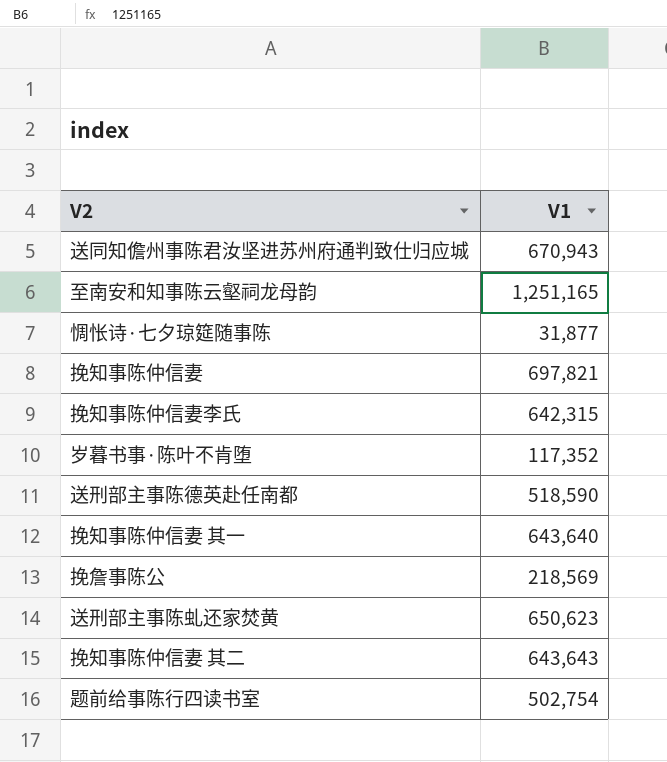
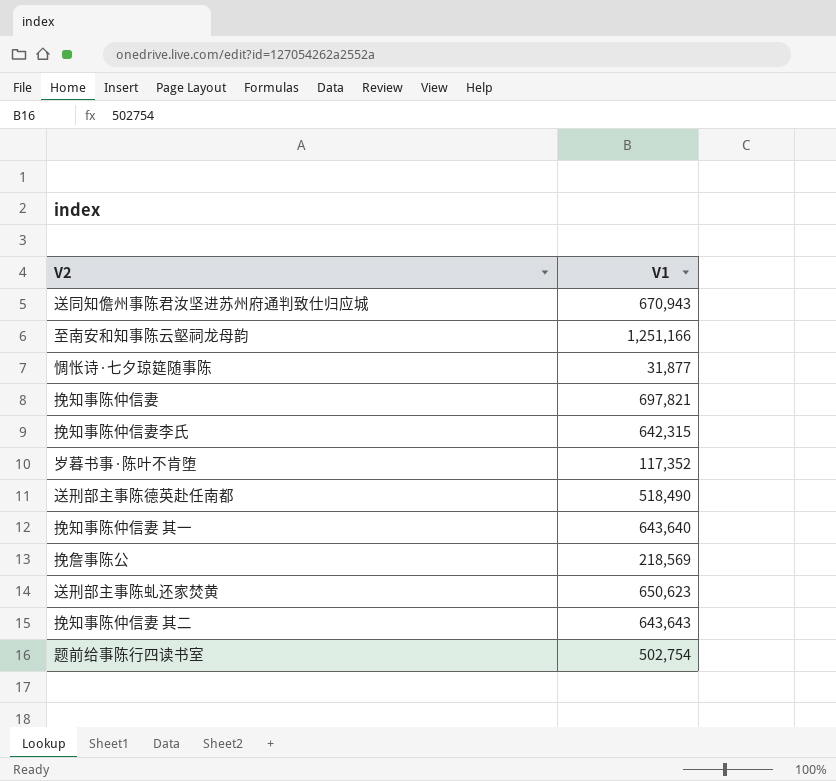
至南安和知事陈云壑祠龙母韵 | V1: 1,251,165 -> 1,251,166
送刑部主事陈德英赴任南都 | V1: 518,590 -> 518,490

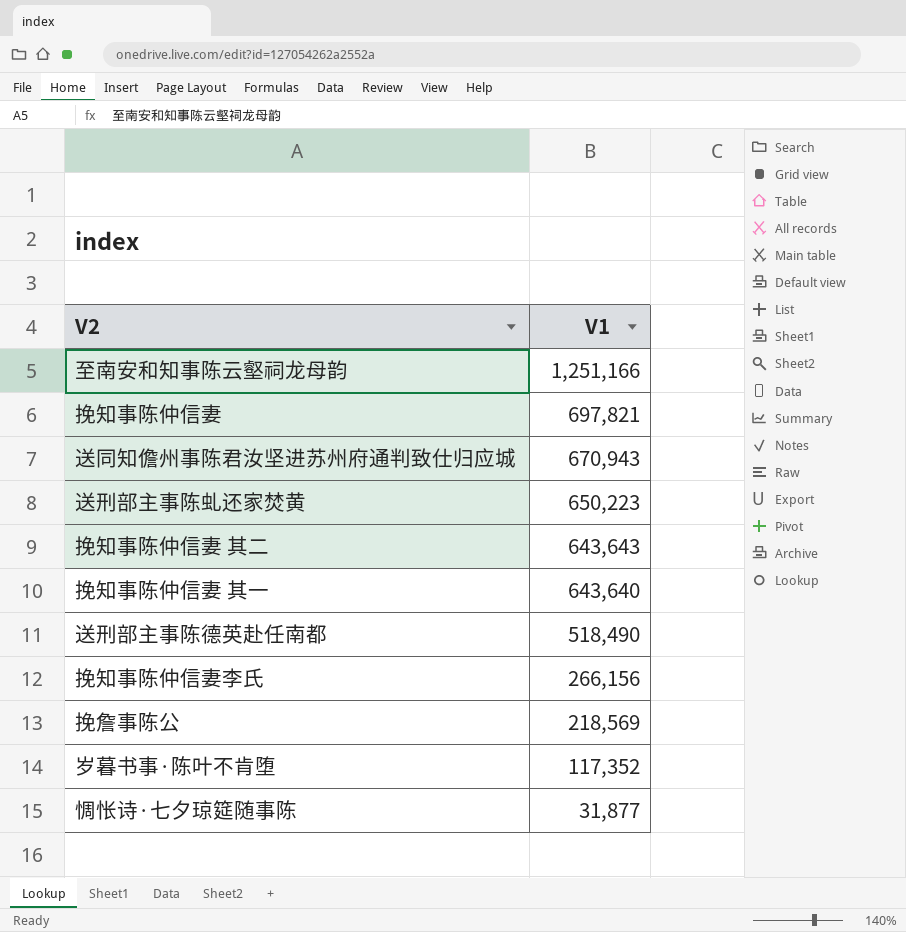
row order: none -> V1 descending
row 题前给事陈行四读书室: 502,754 -> none
送刑部主事陈虬还家焚黄 | V1: 650,623 -> 650,223
挽知事陈仲信妻李氏 | V1: 642,315 -> 266,156

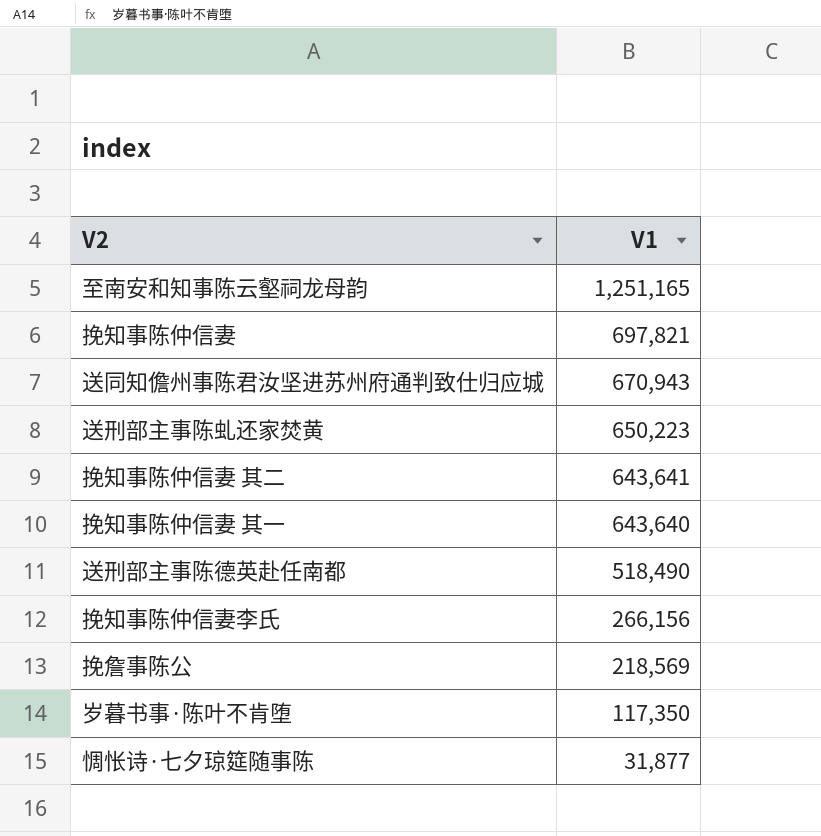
至南安和知事陈云壑祠龙母韵 | V1: 1,251,166 -> 1,251,165
挽知事陈仲信妻 其二 | V1: 643,643 -> 643,641
岁暮书事·陈叶不肯堕 | V1: 117,352 -> 117,350

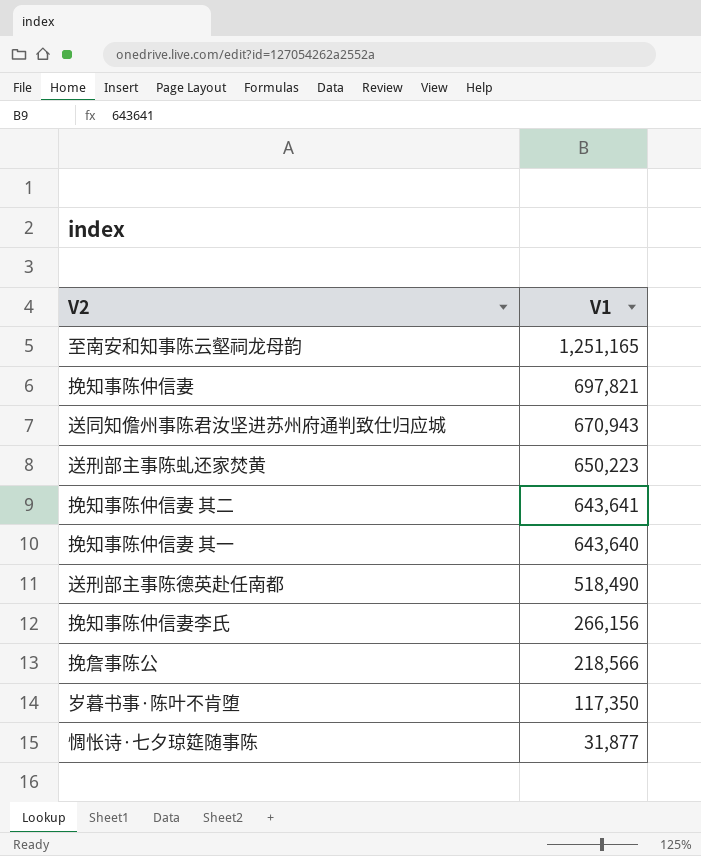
挽詹事陈公 | V1: 218,569 -> 218,566

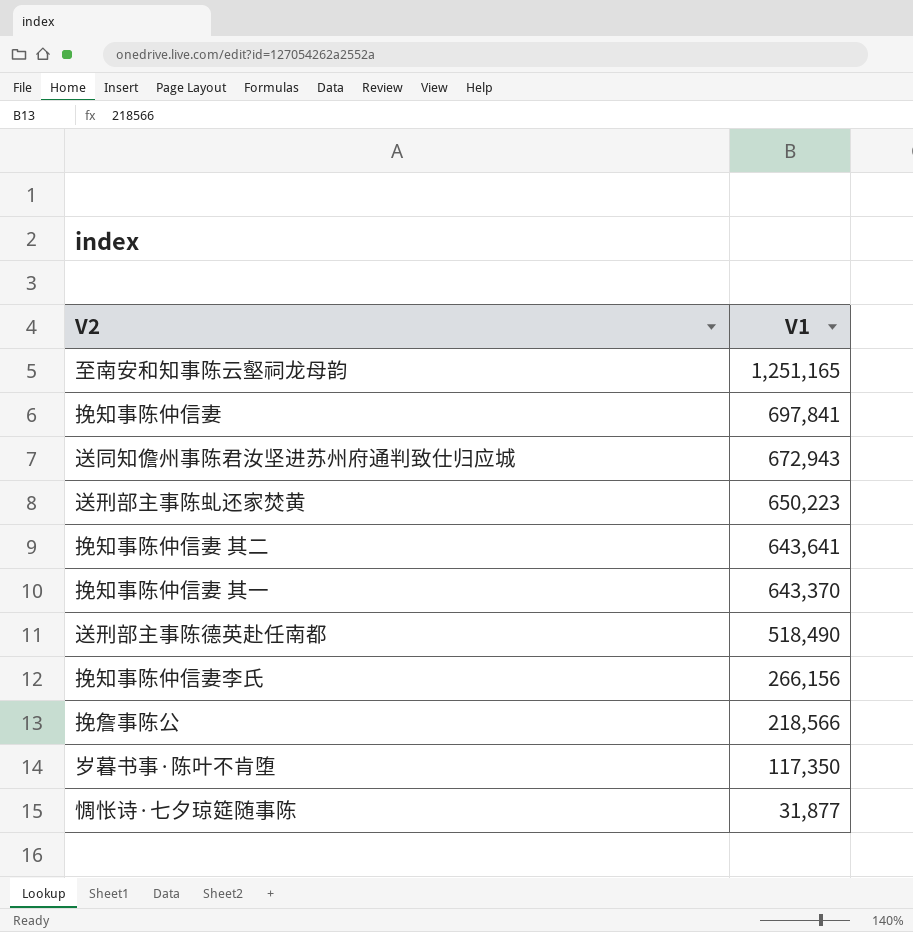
挽知事陈仲信妻 | V1: 697,821 -> 697,841
送同知儋州事陈君汝坚进苏州府通判致仕归应城 | V1: 670,943 -> 672,943
挽知事陈仲信妻 其一 | V1: 643,640 -> 643,370

